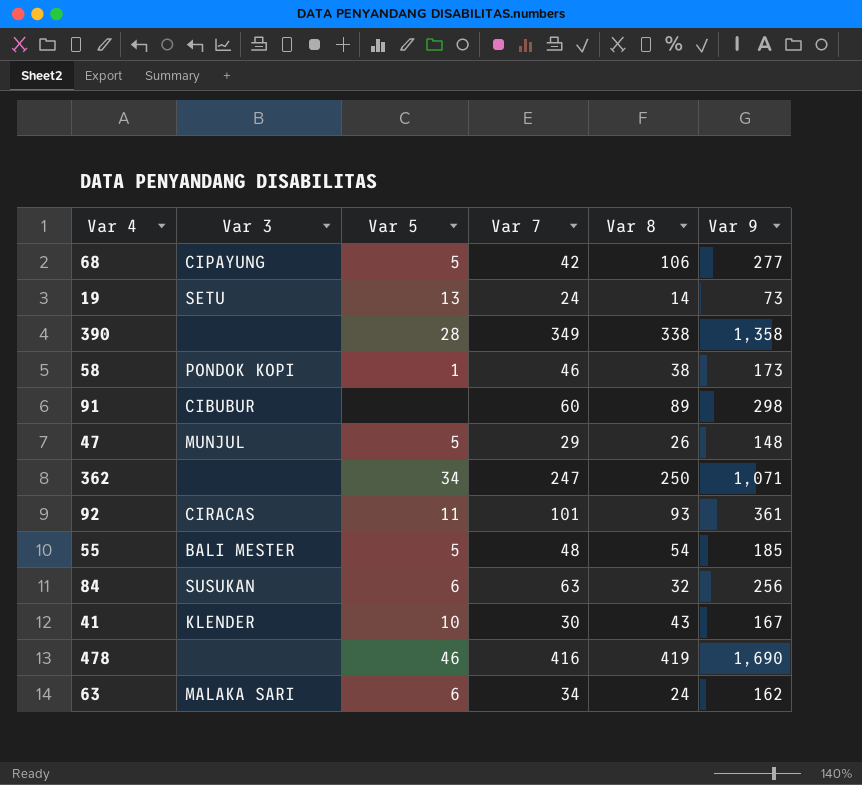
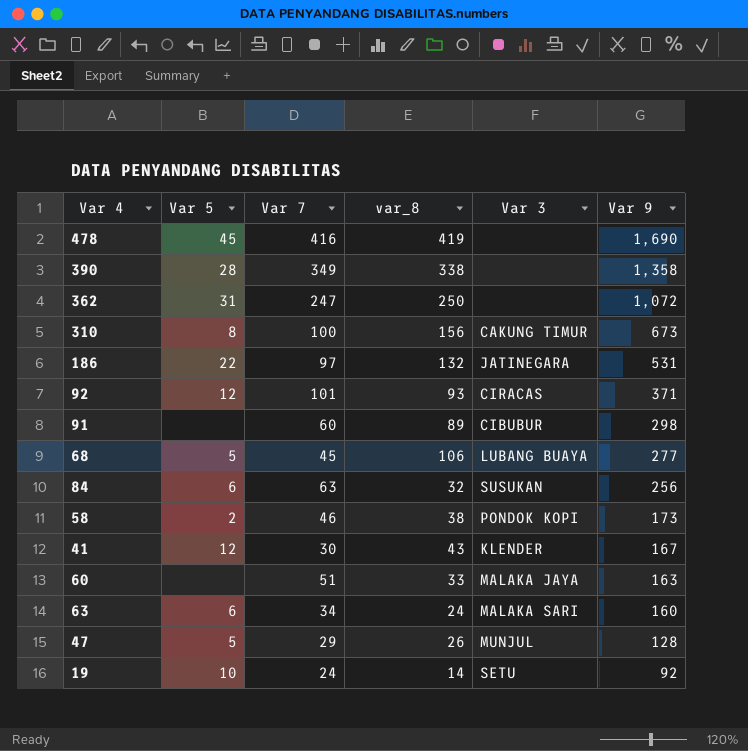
row order: none -> Var 9 descending
column name: Var 8 -> var_8
column Var 3 | position: 2 -> 5
row 55: BALI MESTER | 5 | 48 | 54 | 185 -> none
478 | Var 5: 46 -> 45
362 | Var 5: 34 -> 31
362 | Var 9: 1,071 -> 1,072
row 310: none -> 8 | 100 | 156 | CAKUNG TIMUR | 673
row 186: none -> 22 | 97 | 132 | JATINEGARA | 531
92 | Var 5: 11 -> 12
92 | Var 9: 361 -> 371
68 | Var 7: 42 -> 45
68 | Var 3: CIPAYUNG -> LUBANG BUAYA
58 | Var 5: 1 -> 2
41 | Var 5: 10 -> 12
row 60: none -> none | 51 | 33 | MALAKA JAYA | 163
63 | Var 9: 162 -> 160
47 | Var 9: 148 -> 128
19 | Var 5: 13 -> 10
19 | Var 9: 73 -> 92

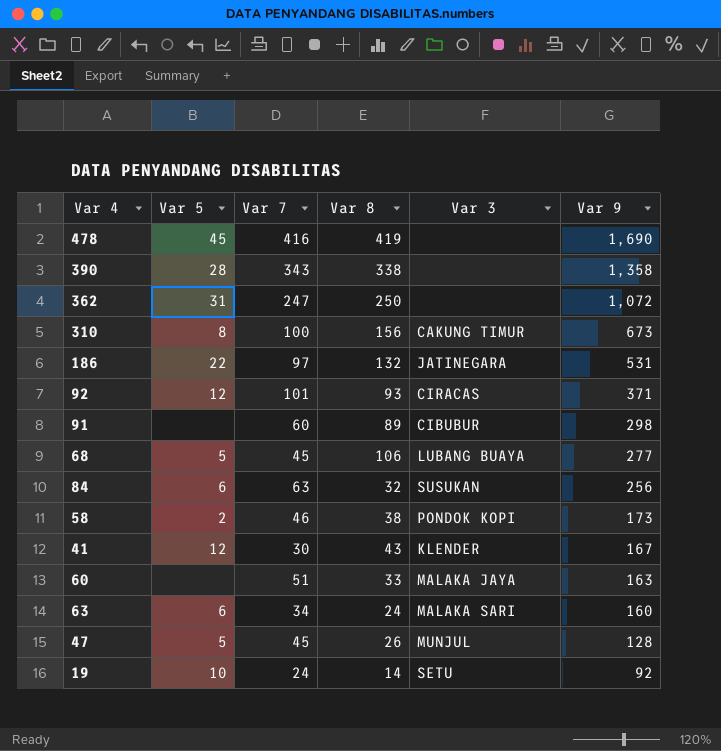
column name: var_8 -> Var 8
390 | Var 7: 349 -> 343
47 | Var 7: 29 -> 45

